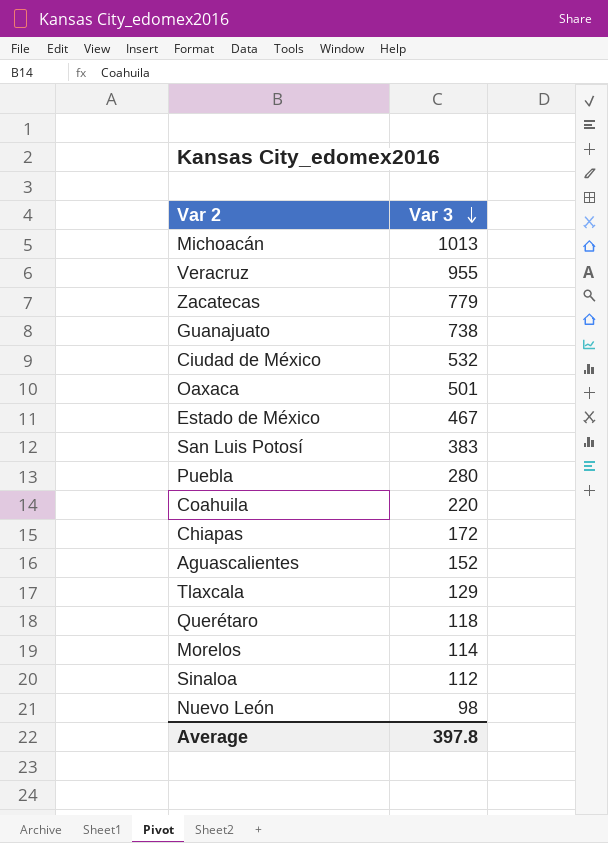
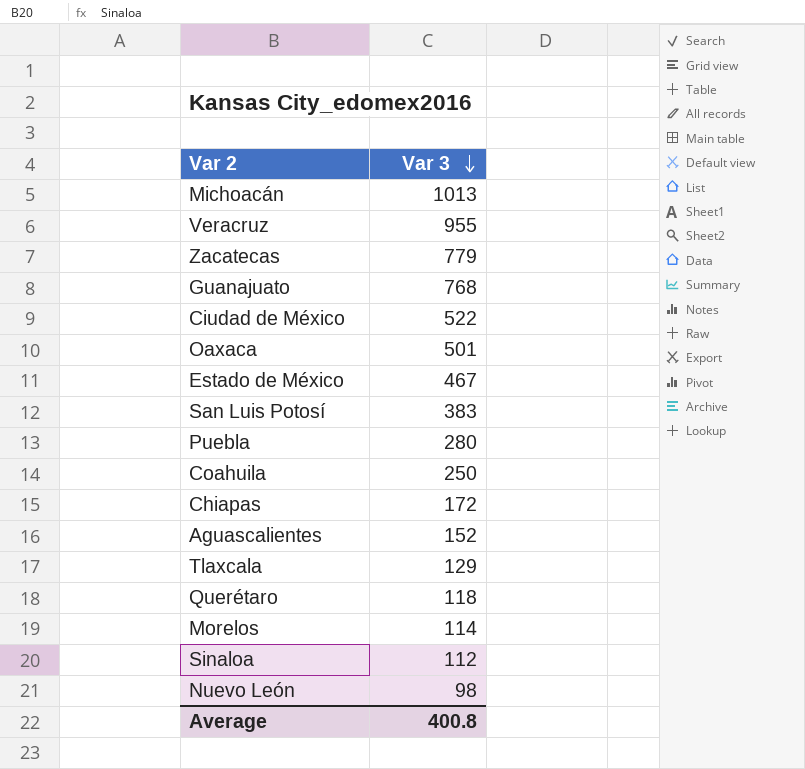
Guanajuato | Var 3: 738 -> 768
Ciudad de México | Var 3: 532 -> 522
Coahuila | Var 3: 220 -> 250
Average | Var 3: 397.8 -> 400.8

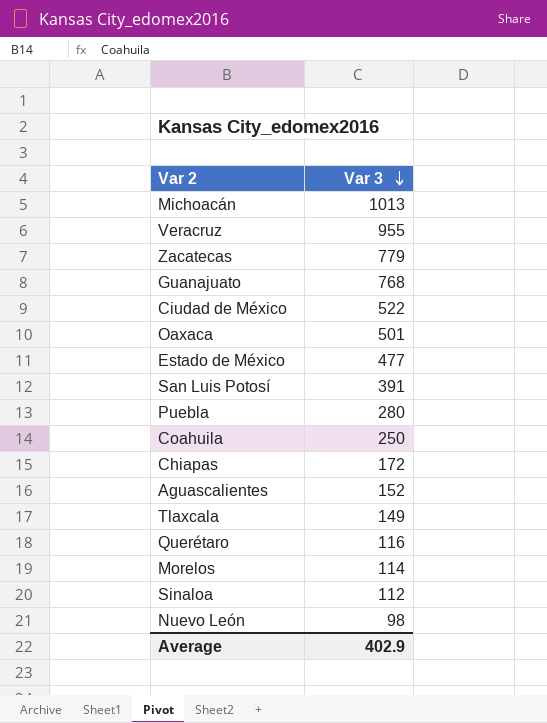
Estado de México | Var 3: 467 -> 477
San Luis Potosí | Var 3: 383 -> 391
Tlaxcala | Var 3: 129 -> 149
Querétaro | Var 3: 118 -> 116
Average | Var 3: 400.8 -> 402.9

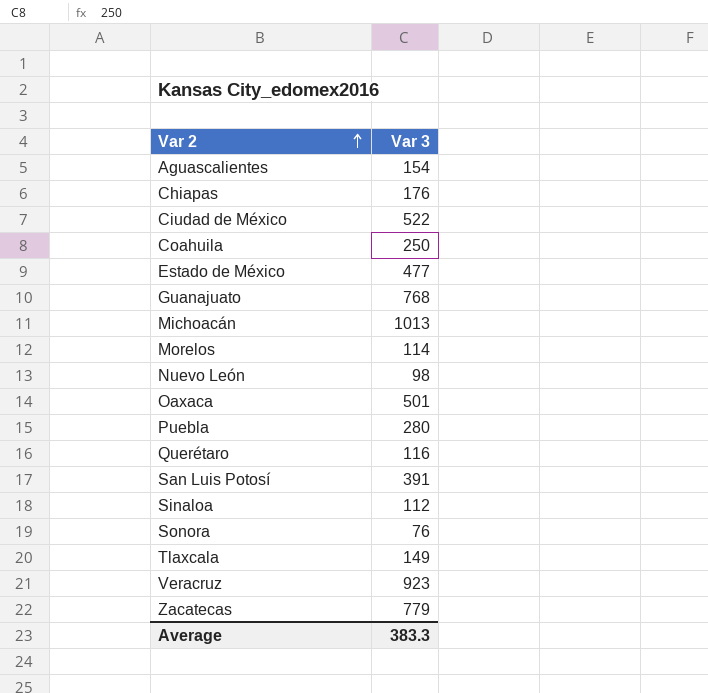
row order: Var 3 descending -> Var 2 ascending
Aguascalientes | Var 3: 152 -> 154
Chiapas | Var 3: 172 -> 176
row Sonora: none -> 76
Veracruz | Var 3: 955 -> 923
Average | Var 3: 402.9 -> 383.3

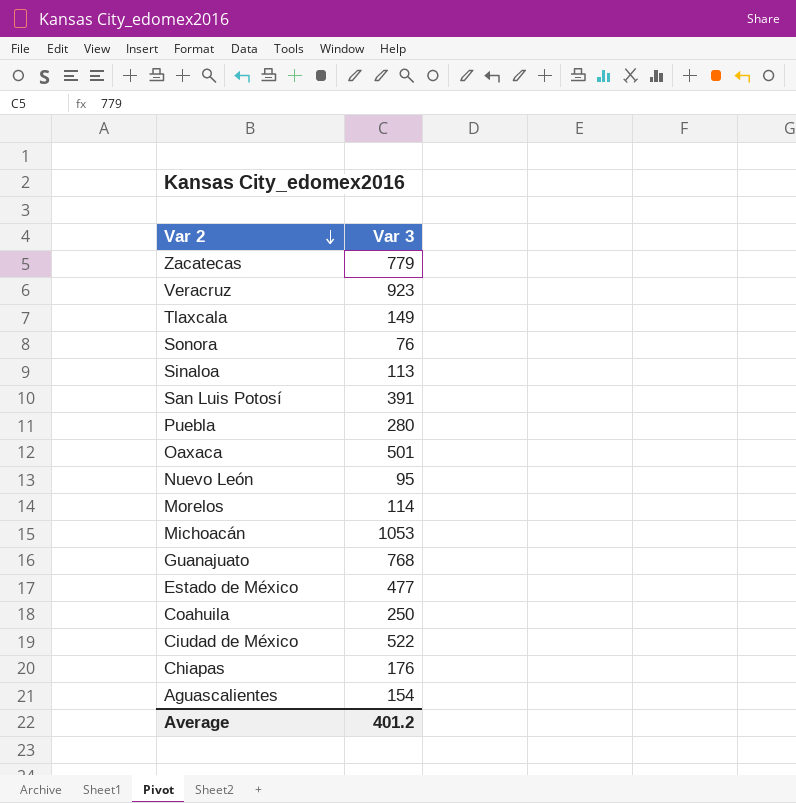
row order: Var 2 ascending -> Var 2 descending
row Querétaro: 116 -> none
Sinaloa | Var 3: 112 -> 113
Nuevo León | Var 3: 98 -> 95
Michoacán | Var 3: 1013 -> 1053
Average | Var 3: 383.3 -> 401.2

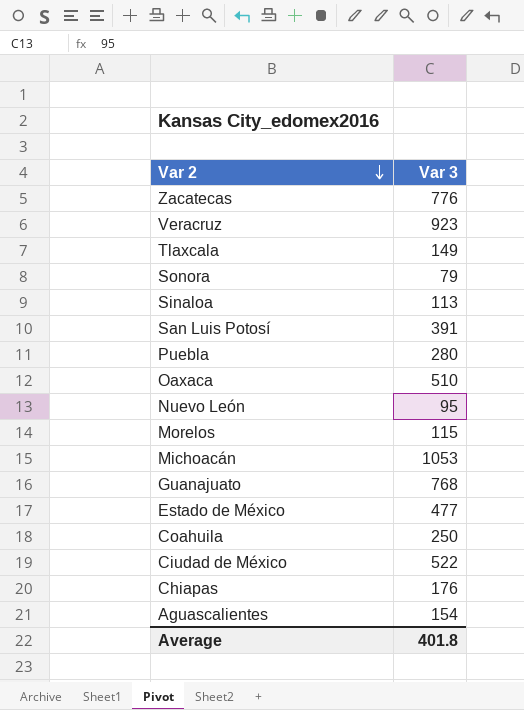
Zacatecas | Var 3: 779 -> 776
Sonora | Var 3: 76 -> 79
Oaxaca | Var 3: 501 -> 510
Morelos | Var 3: 114 -> 115
Average | Var 3: 401.2 -> 401.8

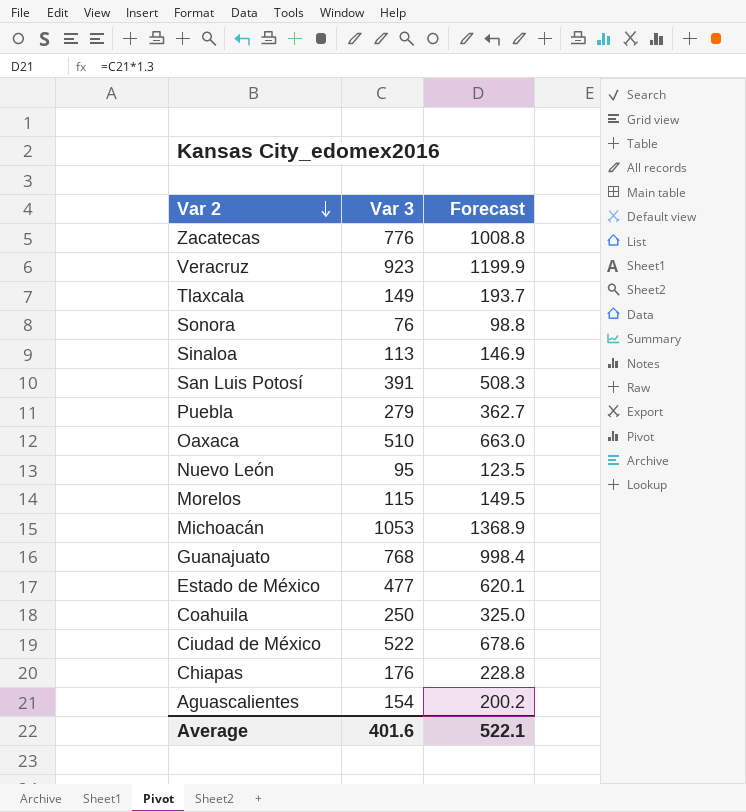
column Forecast | formula: none -> [Var 3] * 1.3
Sonora | Var 3: 79 -> 76
Puebla | Var 3: 280 -> 279
Average | Var 3: 401.8 -> 401.6

